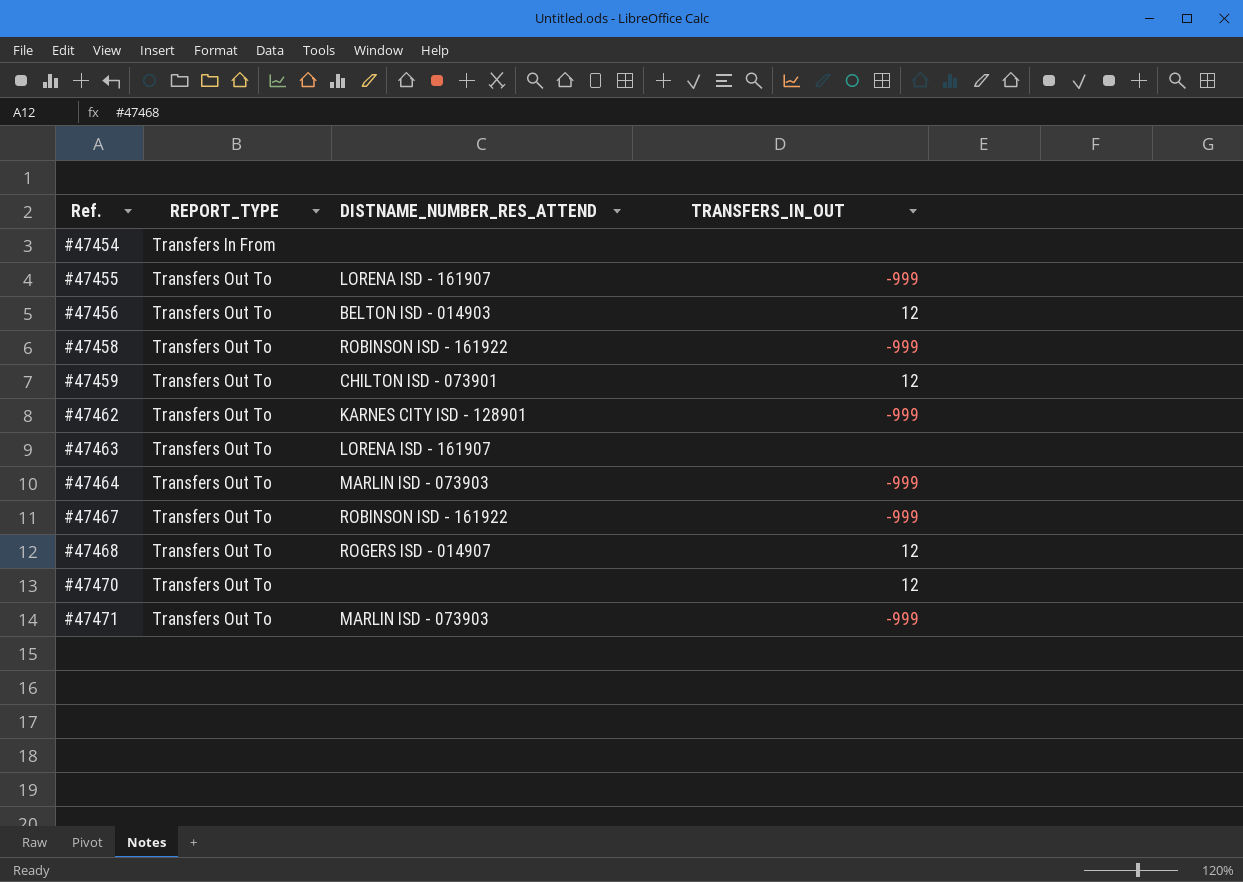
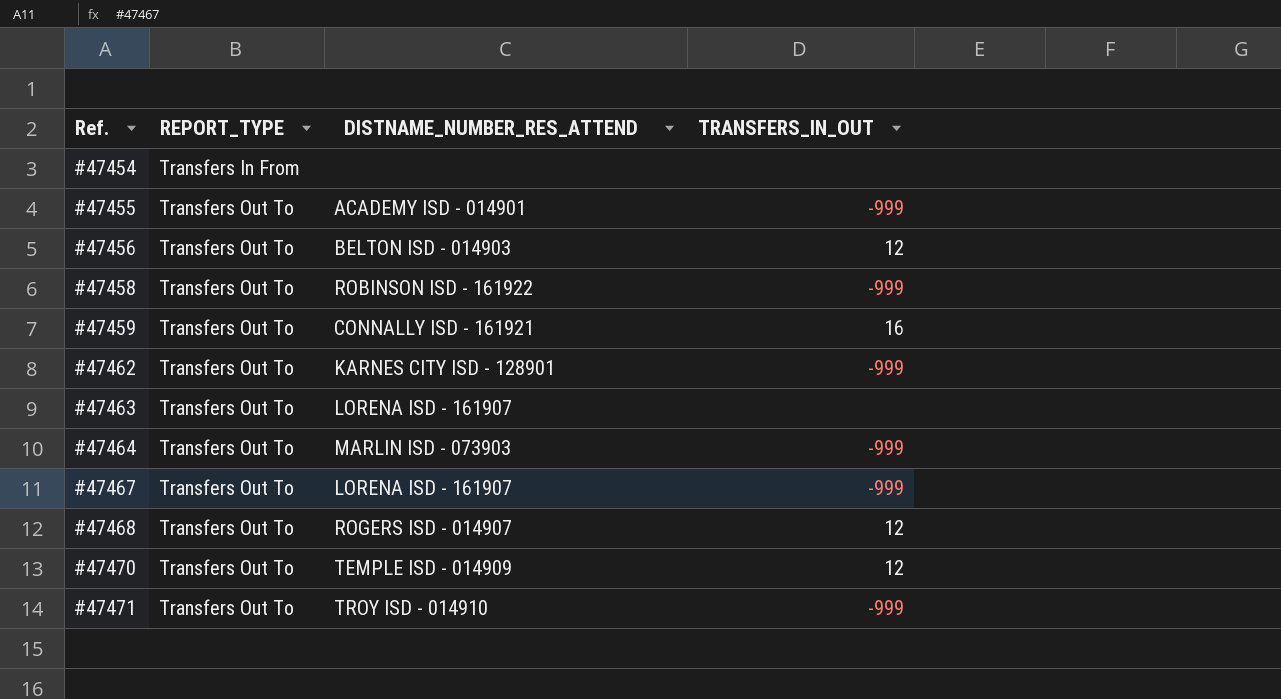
#47455 | DISTNAME_NUMBER_RES_ATTEND: LORENA ISD - 161907 -> ACADEMY ISD - 014901
#47459 | DISTNAME_NUMBER_RES_ATTEND: CHILTON ISD - 073901 -> CONNALLY ISD - 161921
#47459 | TRANSFERS_IN_OUT: 12 -> 16
#47467 | DISTNAME_NUMBER_RES_ATTEND: ROBINSON ISD - 161922 -> LORENA ISD - 161907
#47470 | DISTNAME_NUMBER_RES_ATTEND: none -> TEMPLE ISD - 014909
#47471 | DISTNAME_NUMBER_RES_ATTEND: MARLIN ISD - 073903 -> TROY ISD - 014910

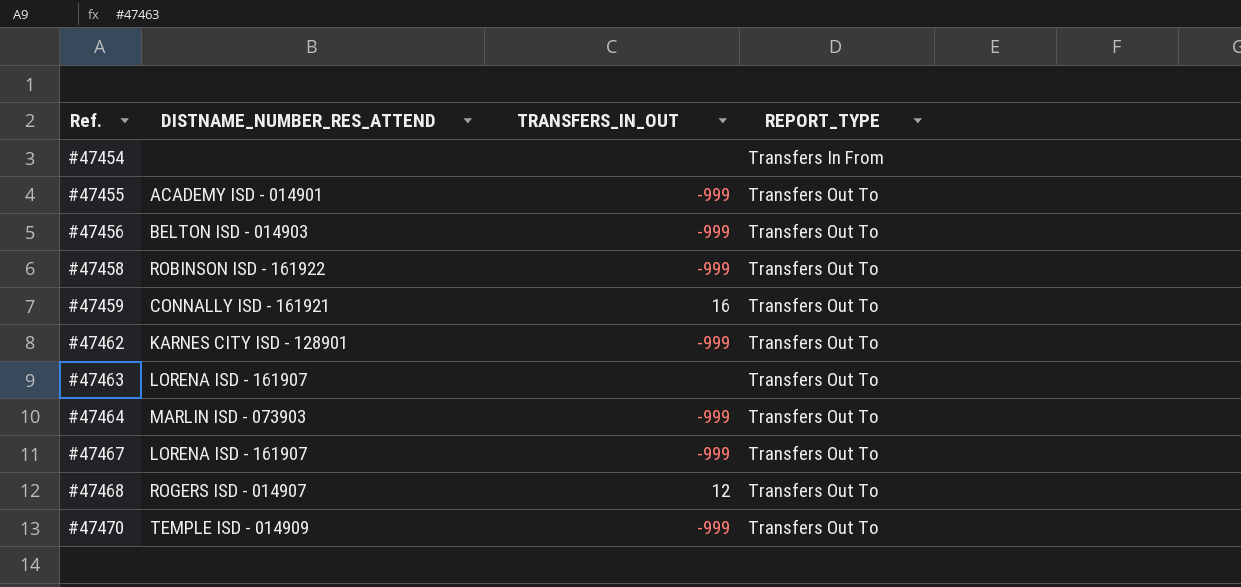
column REPORT_TYPE | position: 2 -> 4
row #47471: Transfers Out To | TROY ISD - 014910 | -999 -> none
#47456 | TRANSFERS_IN_OUT: 12 -> -999
#47470 | TRANSFERS_IN_OUT: 12 -> -999

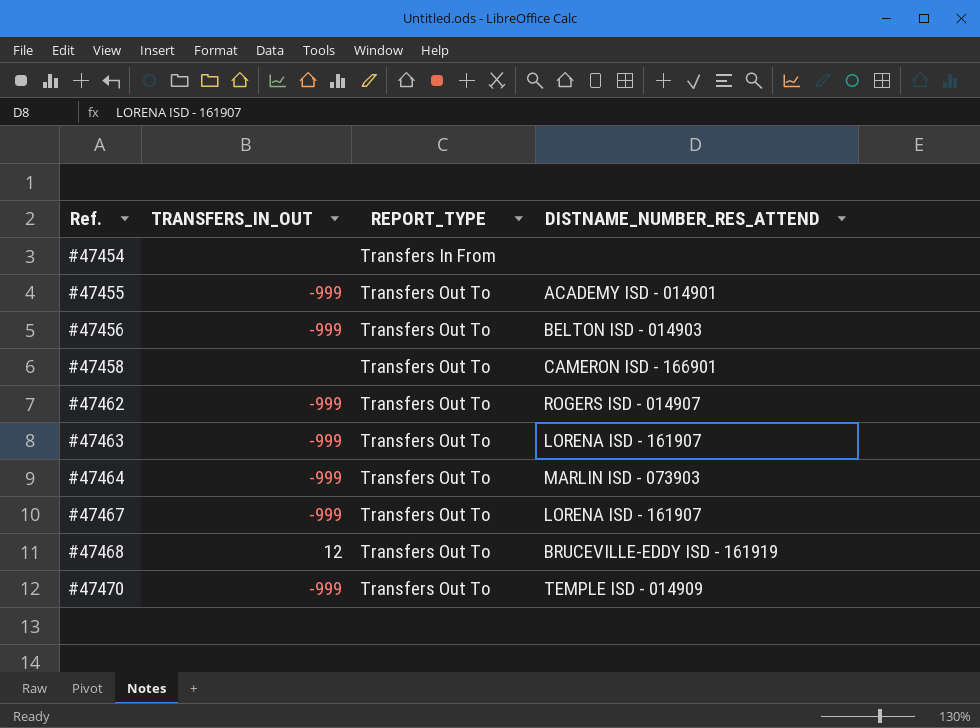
column DISTNAME_NUMBER_RES_ATTEND | position: 2 -> 4
row #47459: CONNALLY ISD - 161921 | 16 | Transfers Out To -> none
#47458 | TRANSFERS_IN_OUT: -999 -> none
#47458 | DISTNAME_NUMBER_RES_ATTEND: ROBINSON ISD - 161922 -> CAMERON ISD - 166901
#47462 | DISTNAME_NUMBER_RES_ATTEND: KARNES CITY ISD - 128901 -> ROGERS ISD - 014907
#47463 | TRANSFERS_IN_OUT: none -> -999
#47468 | DISTNAME_NUMBER_RES_ATTEND: ROGERS ISD - 014907 -> BRUCEVILLE-EDDY ISD - 161919

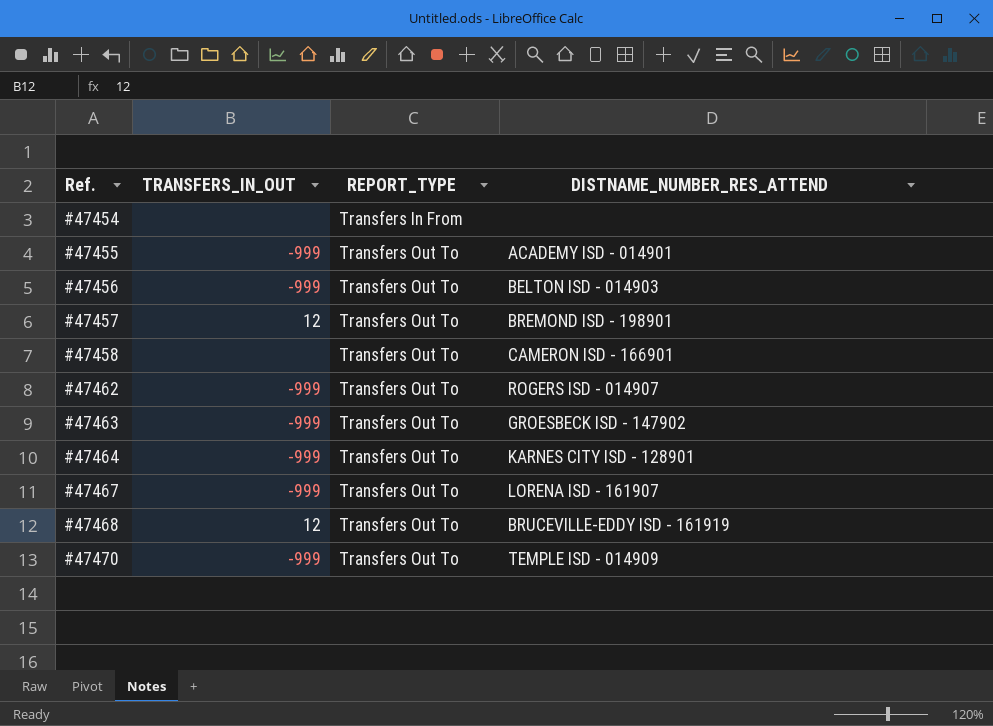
row #47457: none -> 12 | Transfers Out To | BREMOND ISD - 198901
#47463 | DISTNAME_NUMBER_RES_ATTEND: LORENA ISD - 161907 -> GROESBECK ISD - 147902
#47464 | DISTNAME_NUMBER_RES_ATTEND: MARLIN ISD - 073903 -> KARNES CITY ISD - 128901

